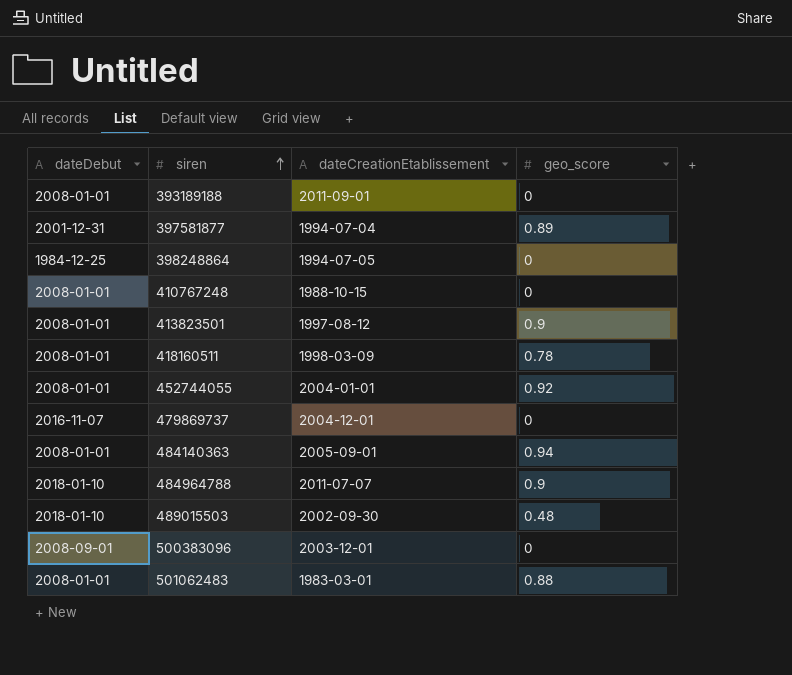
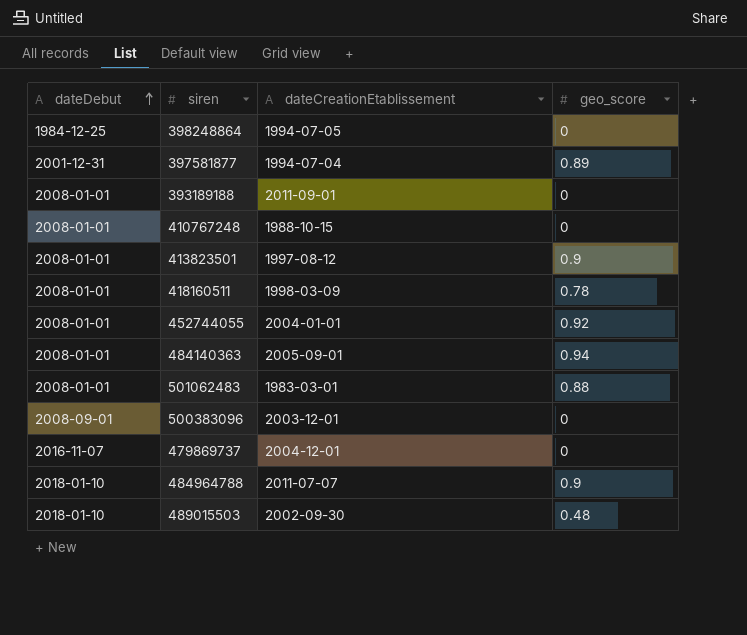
row order: siren ascending -> dateDebut ascending

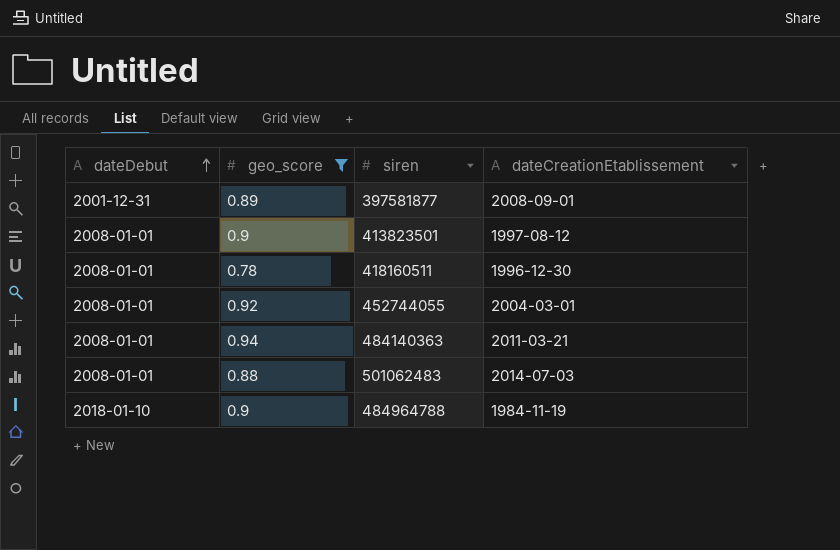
filter: none -> geo_score >= 0.78
column geo_score | position: 4 -> 2
397581877 | dateCreationEtablissement: 1994-07-04 -> 2008-09-01
418160511 | dateCreationEtablissement: 1998-03-09 -> 1996-12-30
452744055 | dateCreationEtablissement: 2004-01-01 -> 2004-03-01
484140363 | dateCreationEtablissement: 2005-09-01 -> 2011-03-21
501062483 | dateCreationEtablissement: 1983-03-01 -> 2014-07-03
484964788 | dateCreationEtablissement: 2011-07-07 -> 1984-11-19

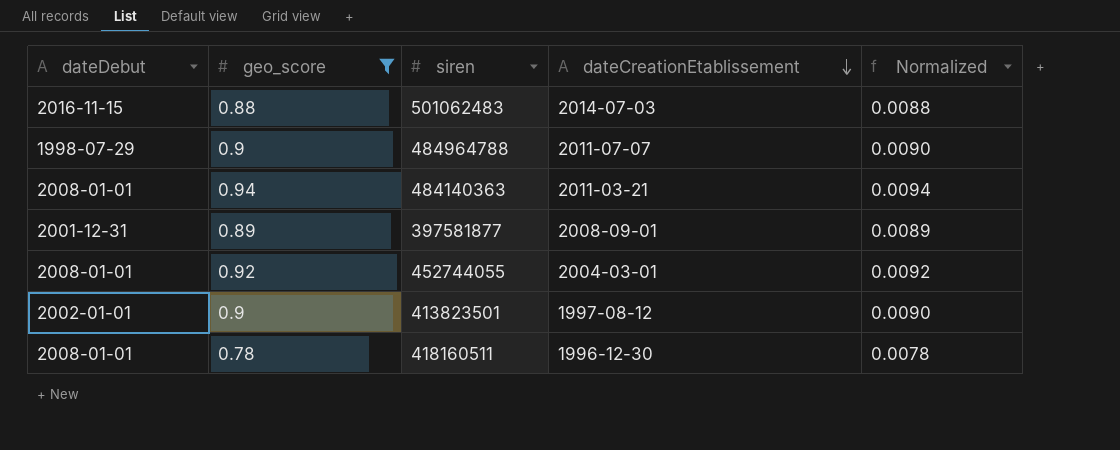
row order: dateDebut ascending -> dateCreationEtablissement descending
column Normalized | formula: none -> [geo_score] * 0.01
501062483 | dateDebut: 2008-01-01 -> 2016-11-15
484964788 | dateDebut: 2018-01-10 -> 1998-07-29
484964788 | dateCreationEtablissement: 1984-11-19 -> 2011-07-07
413823501 | dateDebut: 2008-01-01 -> 2002-01-01

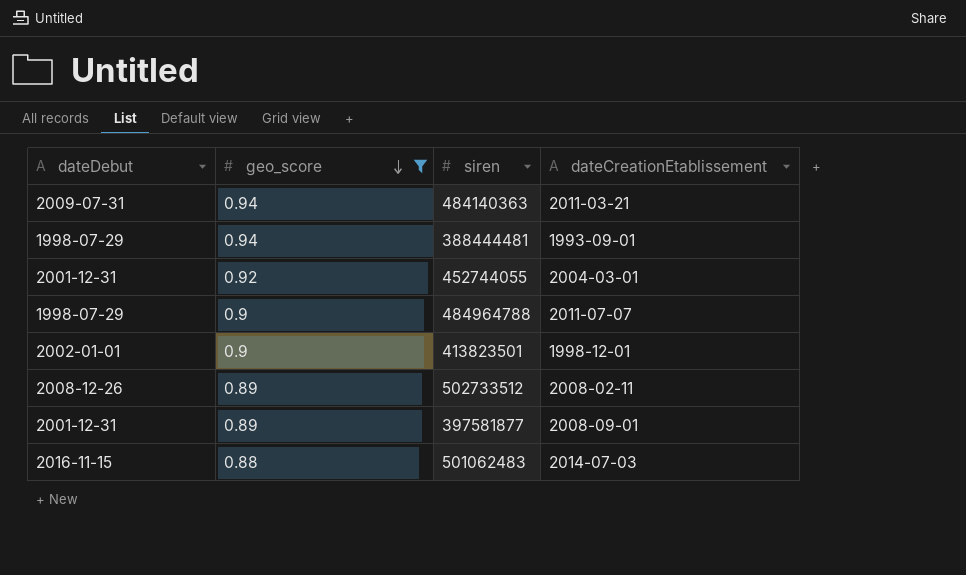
row order: dateCreationEtablissement descending -> geo_score descending
column Normalized | formula: [geo_score] * 0.01 -> none
row 418160511: 2008-01-01 | 0.78 | 1996-12-30 | 0.0078 -> none
484140363 | dateDebut: 2008-01-01 -> 2009-07-31
row 388444481: none -> 1998-07-29 | 0.94 | 1993-09-01
452744055 | dateDebut: 2008-01-01 -> 2001-12-31
413823501 | dateCreationEtablissement: 1997-08-12 -> 1998-12-01
row 502733512: none -> 2008-12-26 | 0.89 | 2008-02-11

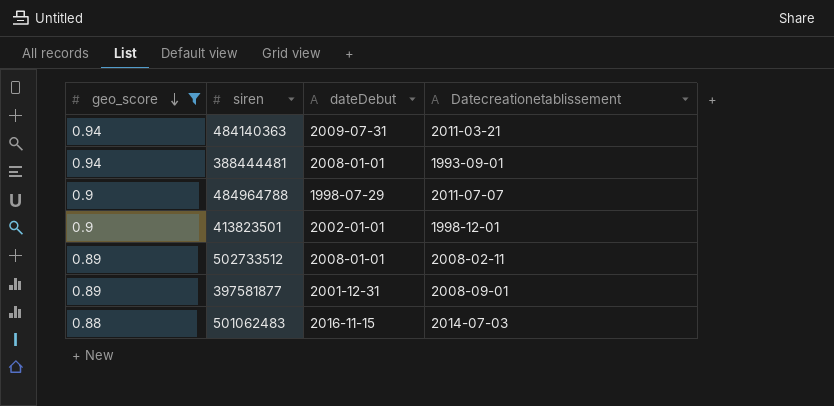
column dateDebut | position: 1 -> 3
column name: dateCreationEtablissement -> Datecreationetablissement
row 452744055: 2001-12-31 | 0.92 | 2004-03-01 -> none
388444481 | dateDebut: 1998-07-29 -> 2008-01-01
502733512 | dateDebut: 2008-12-26 -> 2008-01-01

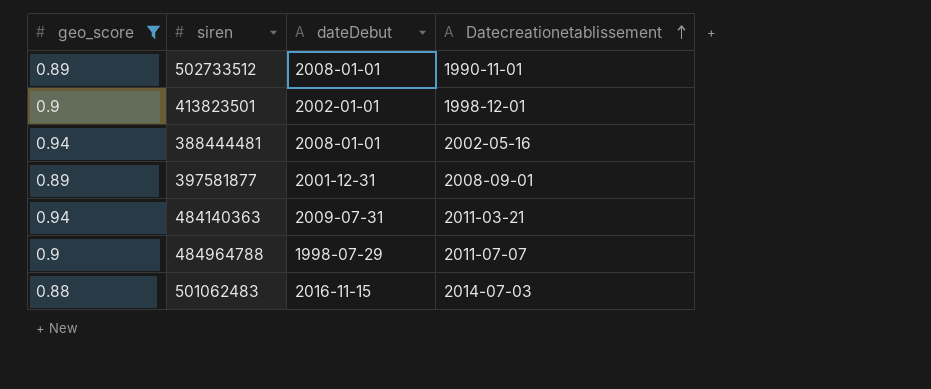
row order: geo_score descending -> Datecreationetablissement ascending
502733512 | Datecreationetablissement: 2008-02-11 -> 1990-11-01
388444481 | Datecreationetablissement: 1993-09-01 -> 2002-05-16

